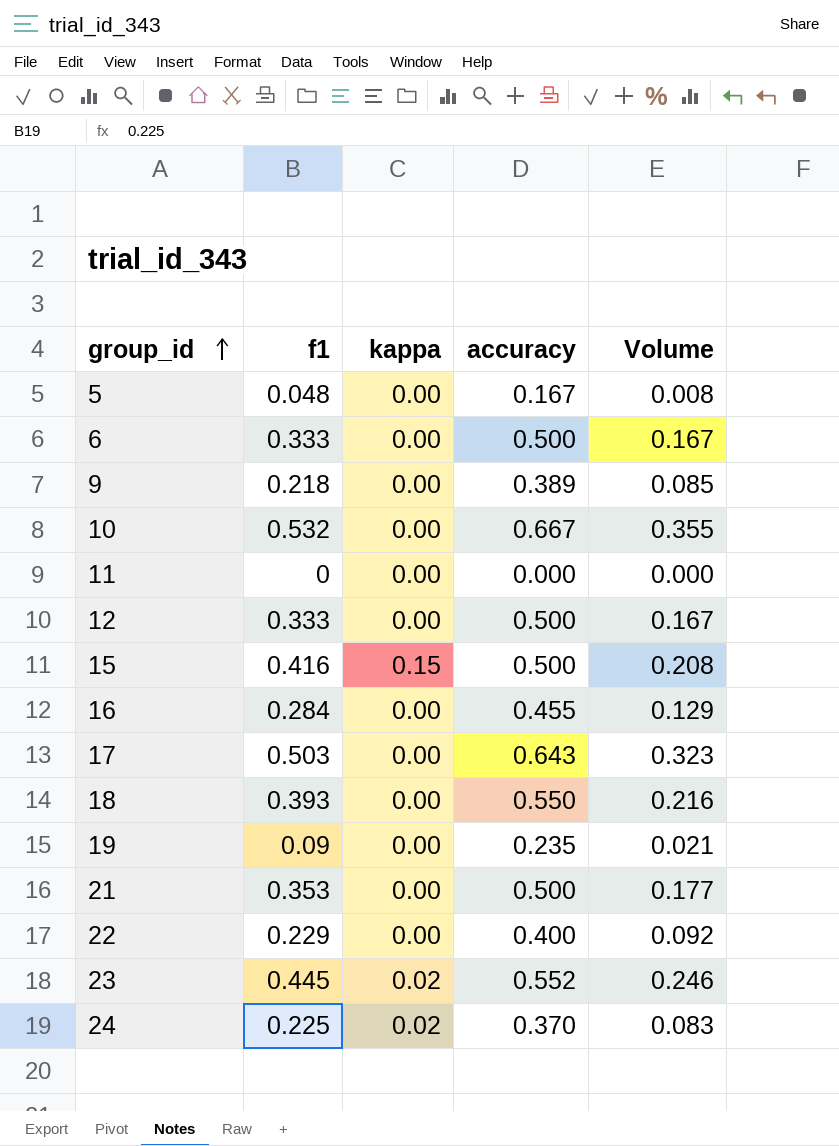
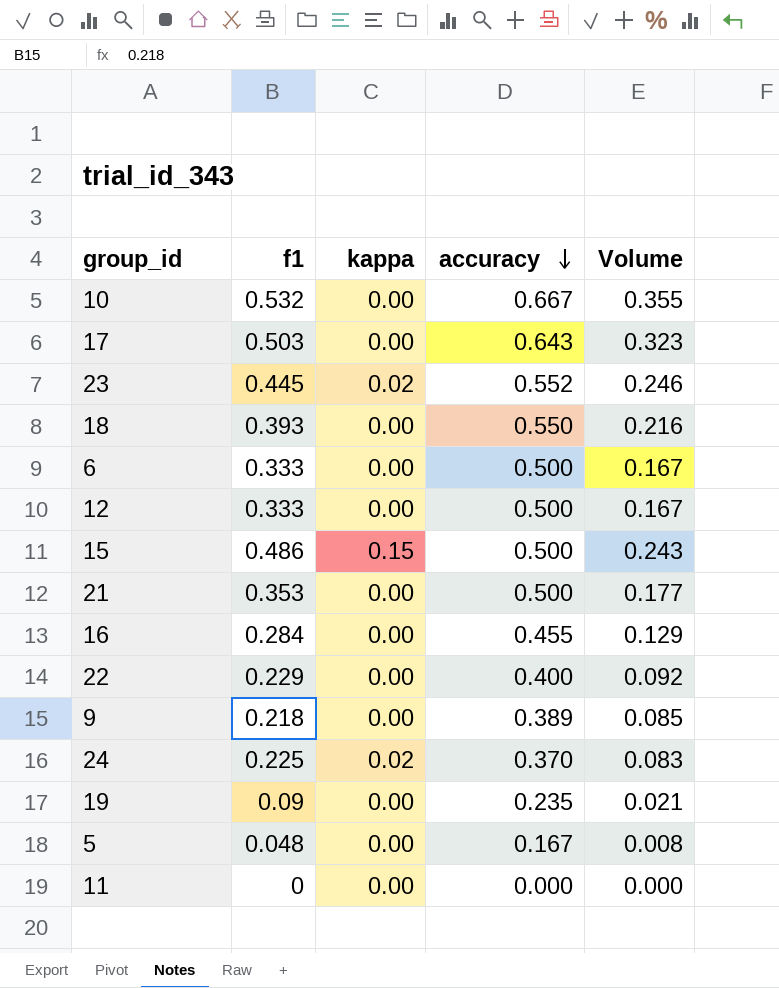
row order: group_id ascending -> accuracy descending
15 | f1: 0.416 -> 0.486
15 | Volume: 0.208 -> 0.243

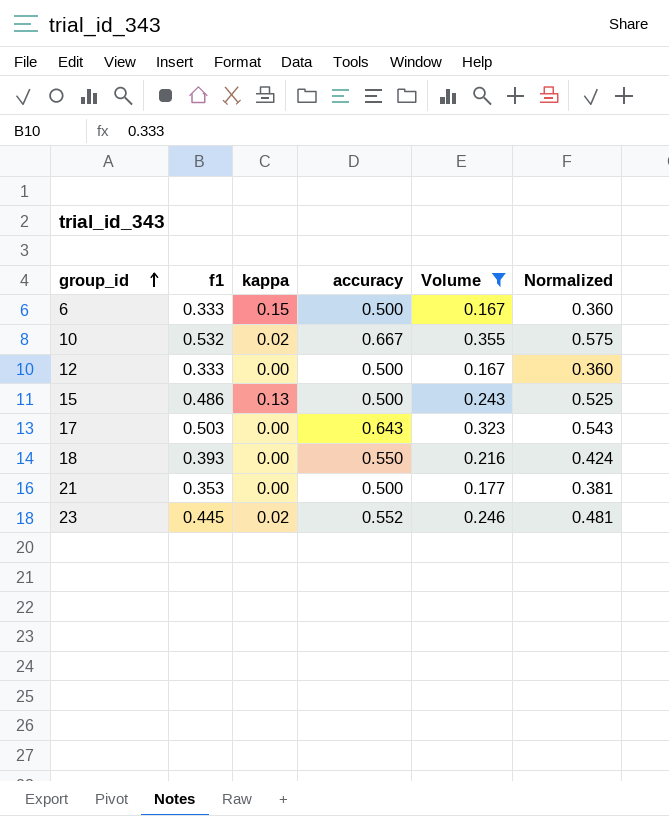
filter: none -> Volume >= 0.167
row order: accuracy descending -> group_id ascending
column Normalized | formula: none -> [f1] * 1.08
6 | kappa: 0.00 -> 0.15
10 | kappa: 0.00 -> 0.02
15 | kappa: 0.15 -> 0.13

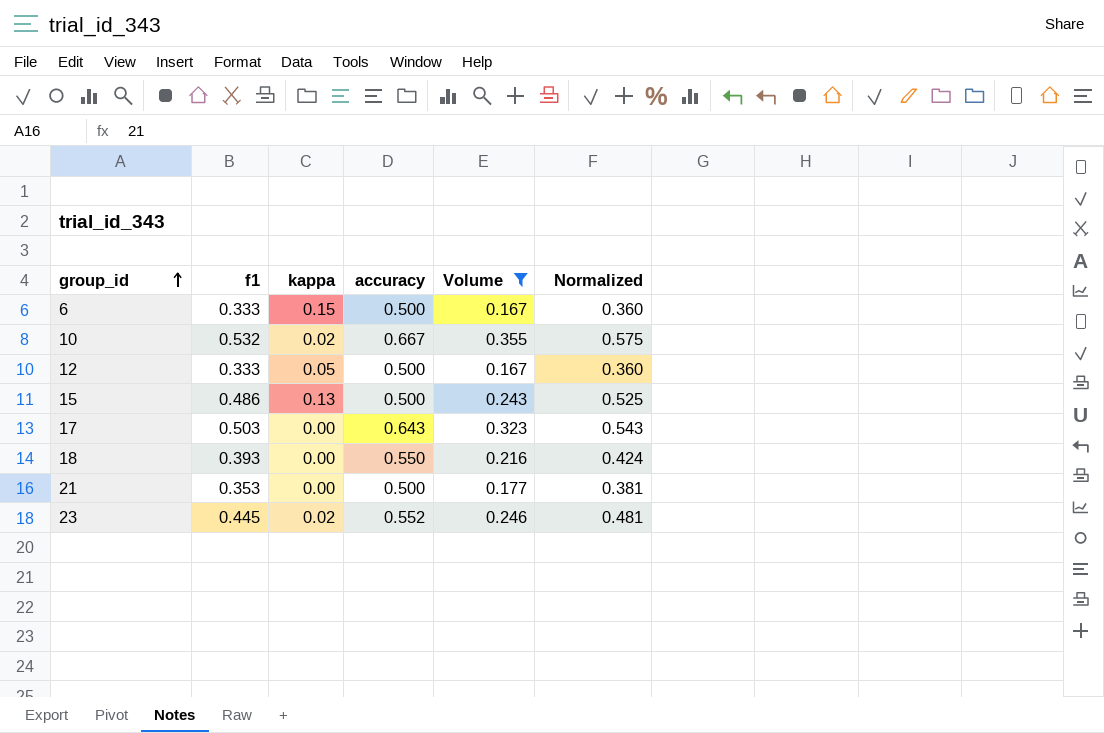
12 | kappa: 0.00 -> 0.05

